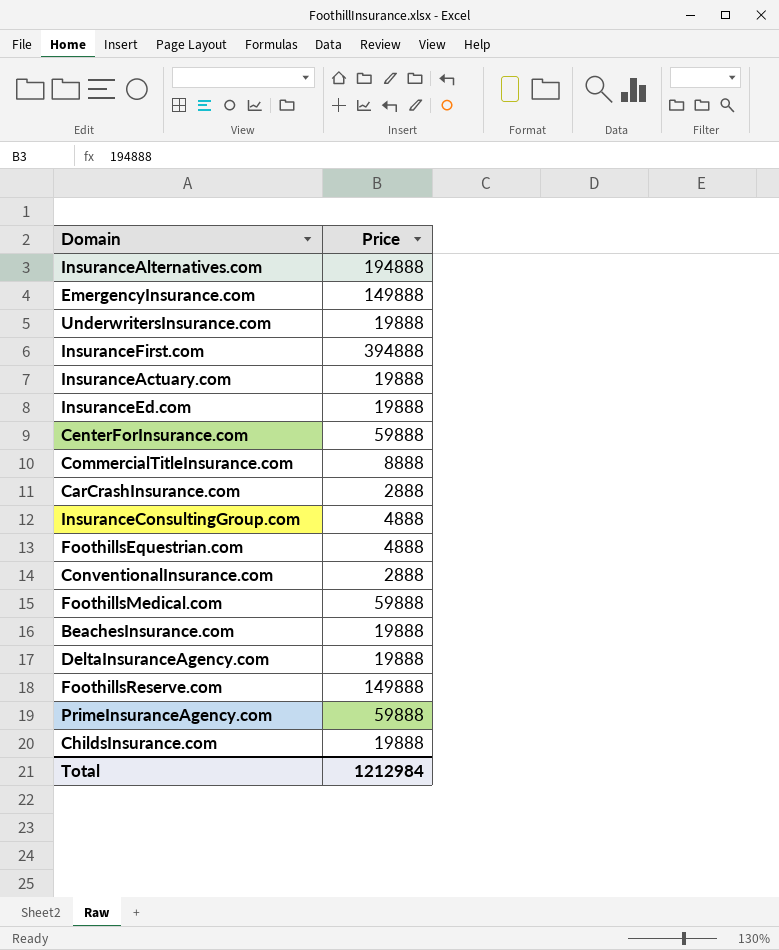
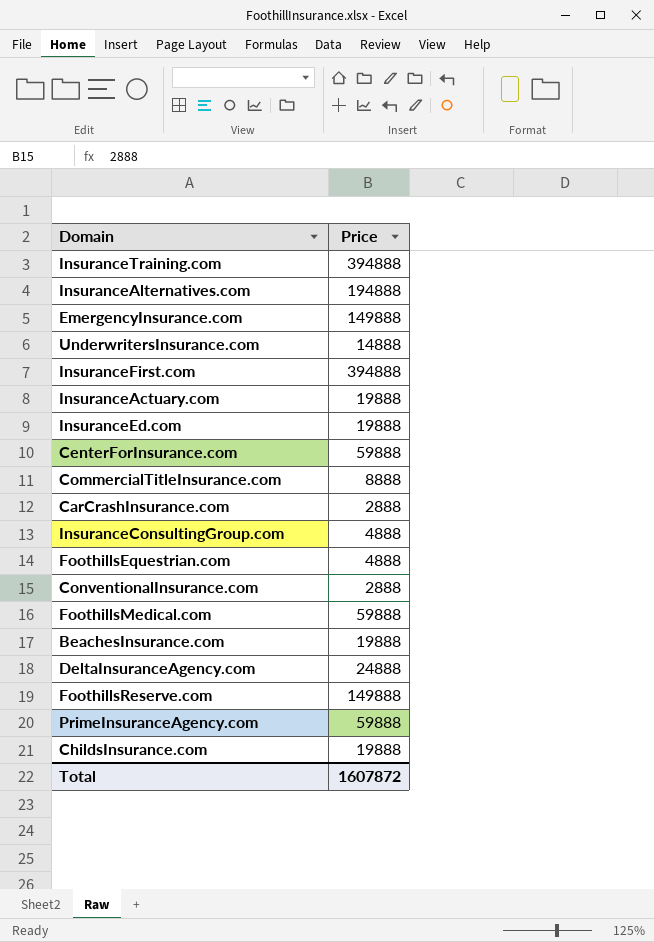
row InsuranceTraining.com: none -> 394888
UnderwritersInsurance.com | Price: 19888 -> 14888
DeltaInsuranceAgency.com | Price: 19888 -> 24888
Total | Price: 1212984 -> 1607872

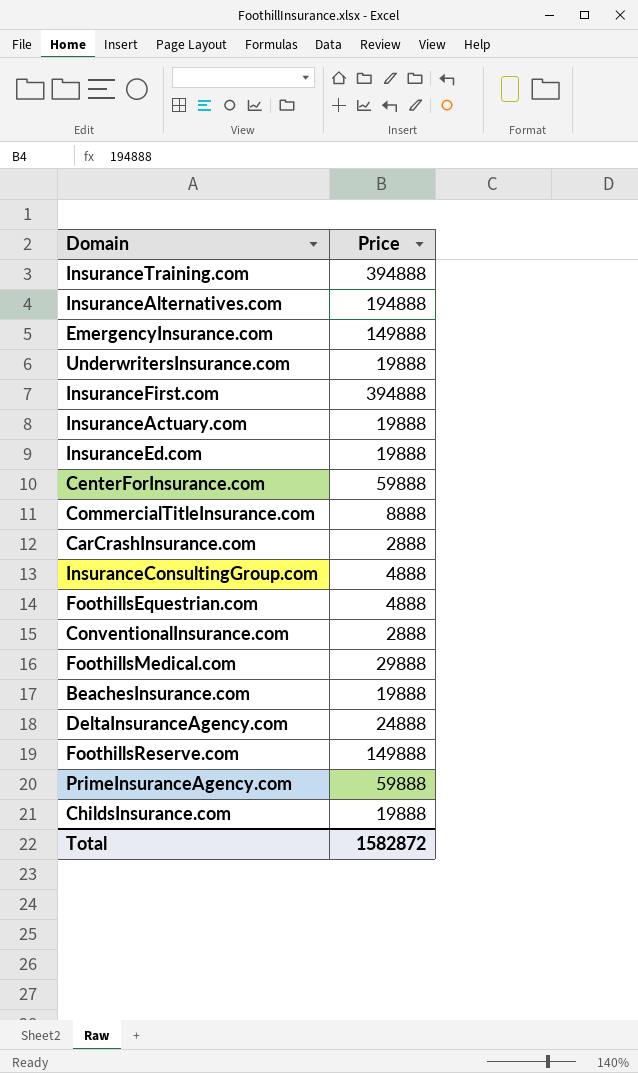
UnderwritersInsurance.com | Price: 14888 -> 19888
FoothillsMedical.com | Price: 59888 -> 29888
Total | Price: 1607872 -> 1582872

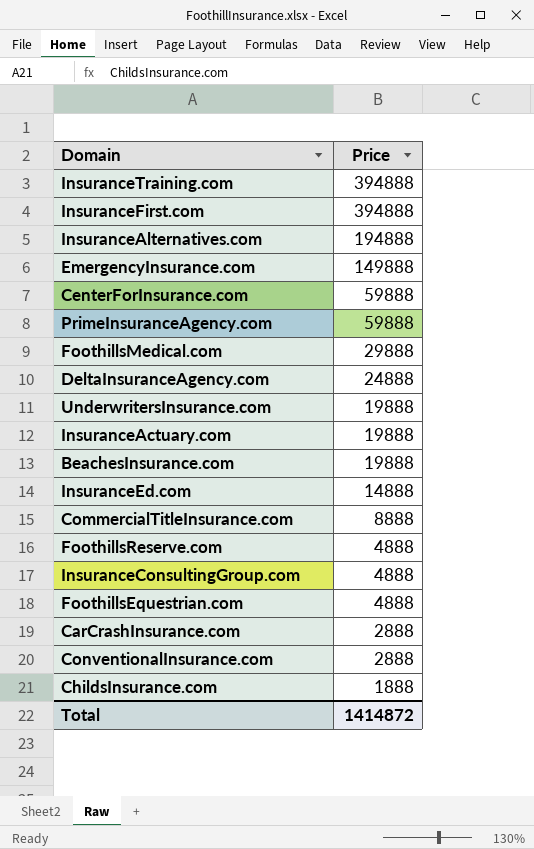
row order: none -> Price descending
InsuranceEd.com | Price: 19888 -> 14888
FoothillsReserve.com | Price: 149888 -> 4888
ChildsInsurance.com | Price: 19888 -> 1888
Total | Price: 1582872 -> 1414872

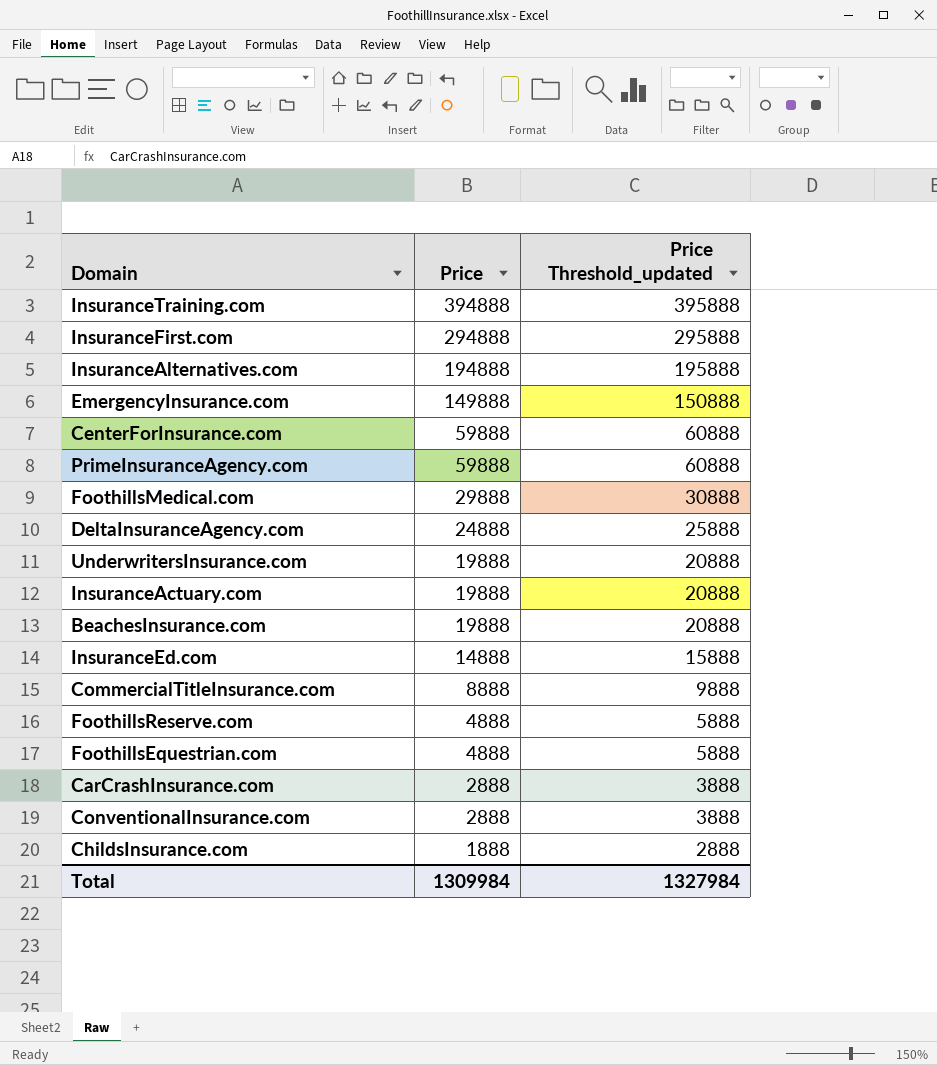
column Price Threshold_updated | formula: none -> [Price] + 1000
row InsuranceConsultingGroup.com: 4888 -> none
InsuranceFirst.com | Price: 394888 -> 294888
Total | Price: 1414872 -> 1309984

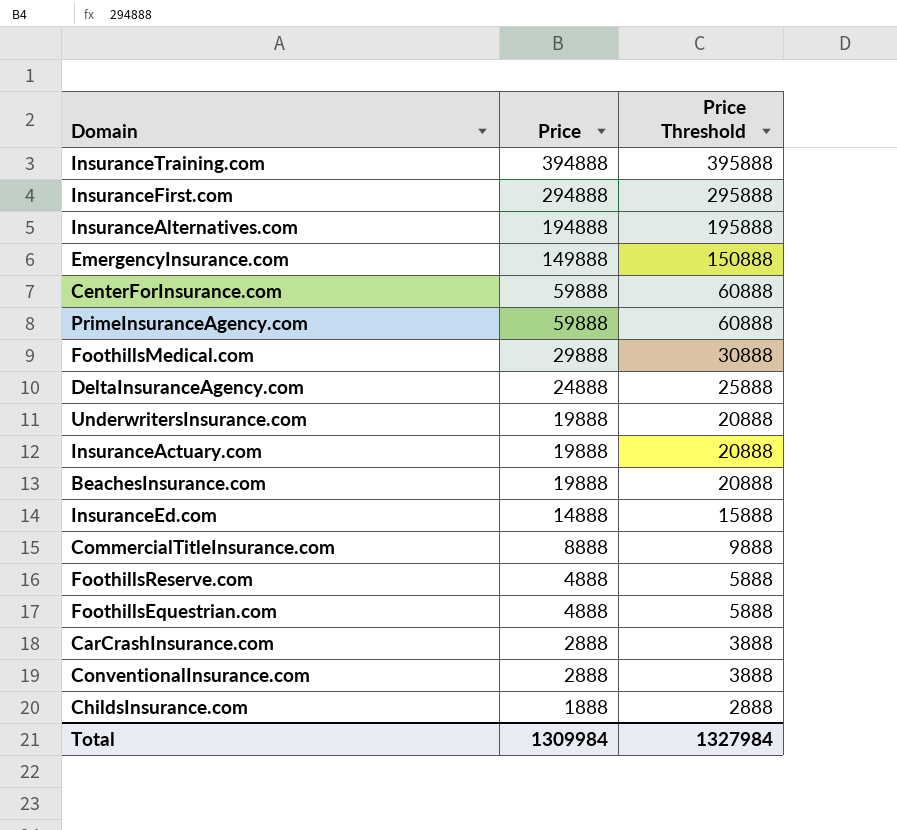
column name: Price Threshold_updated -> Price Threshold

